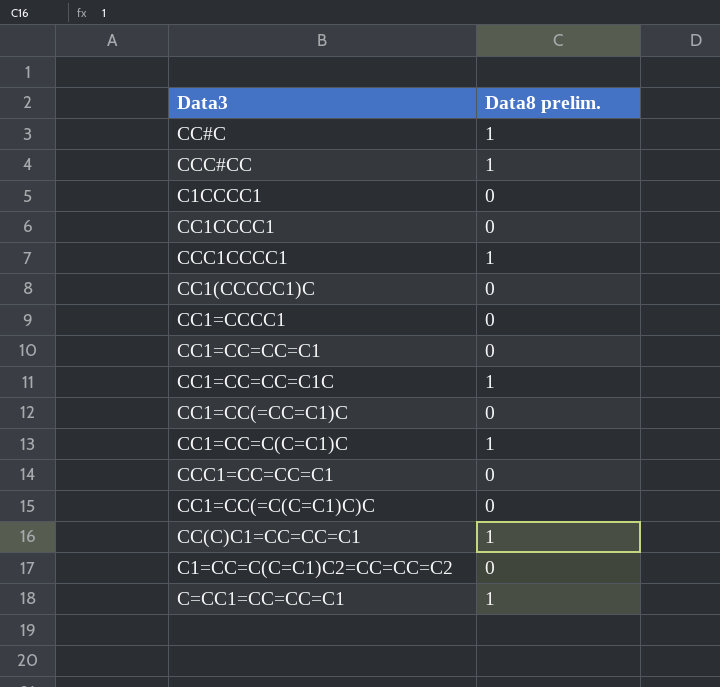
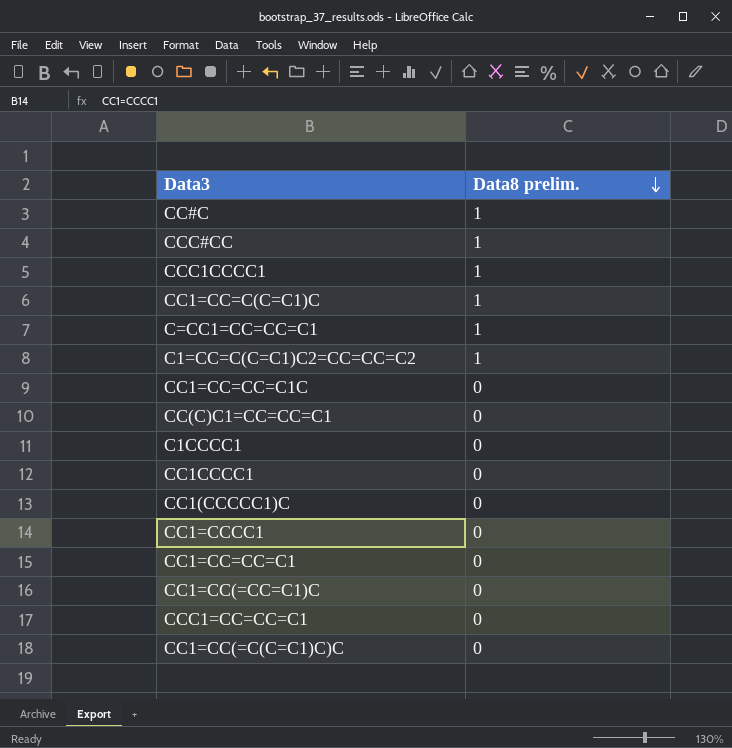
row order: none -> Data8 prelim. descending
C1=CC=C(C=C1)C2=CC=CC=C2 | Data8 prelim.: 0 -> 1
CC1=CC=CC=C1C | Data8 prelim.: 1 -> 0
CC(C)C1=CC=CC=C1 | Data8 prelim.: 1 -> 0

